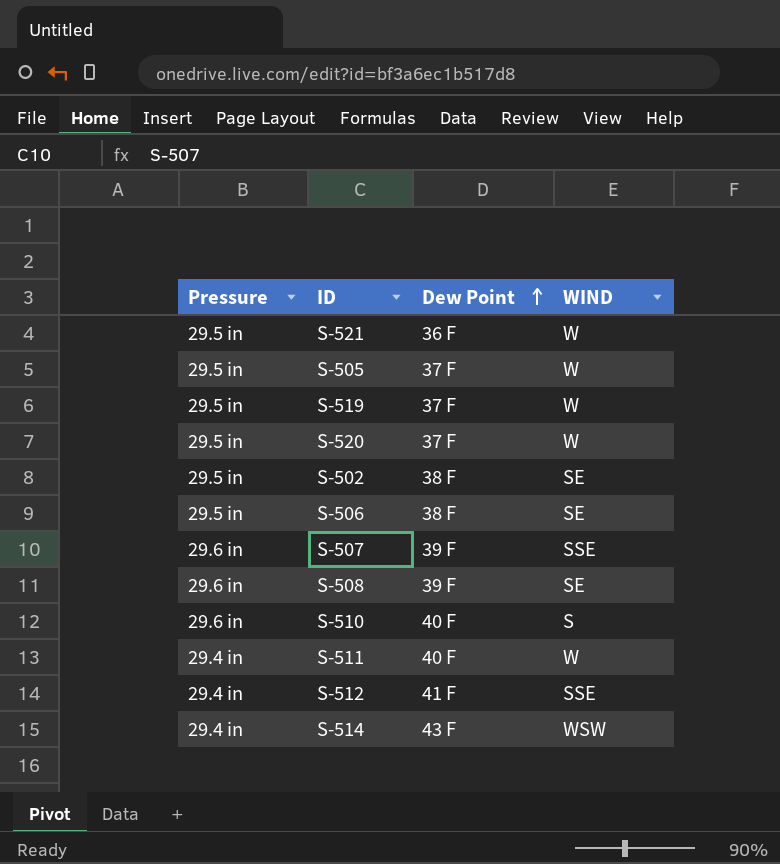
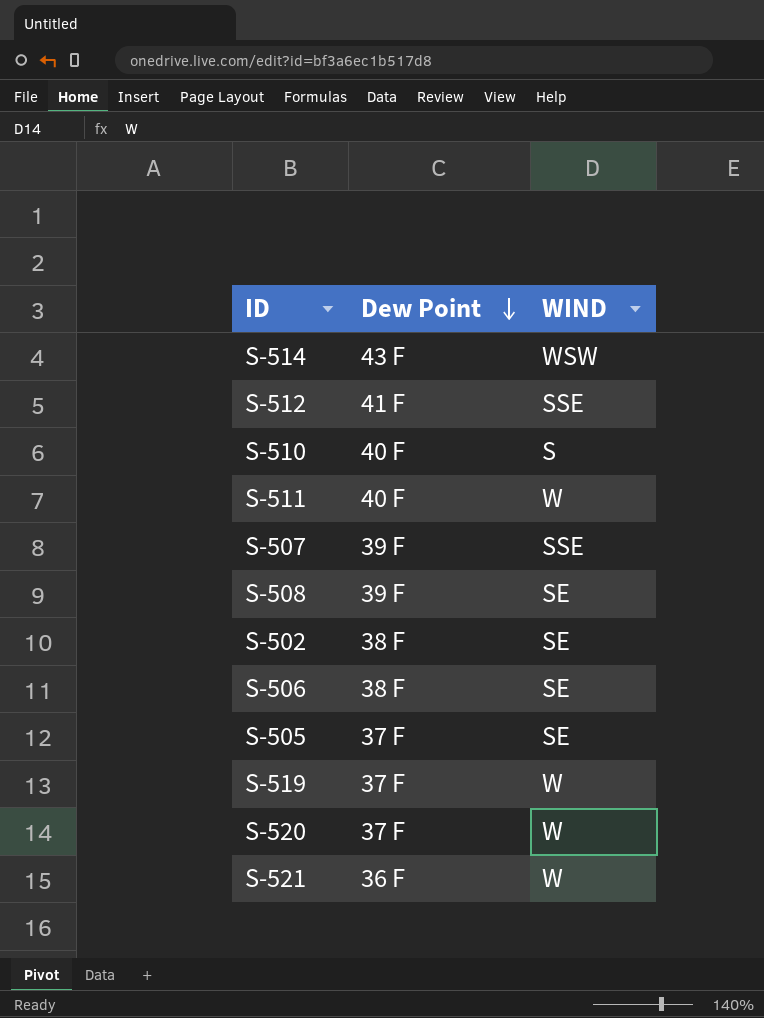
row order: Dew Point ascending -> Dew Point descending
column Pressure | position: 1 -> none
S-505 | WIND: W -> SE

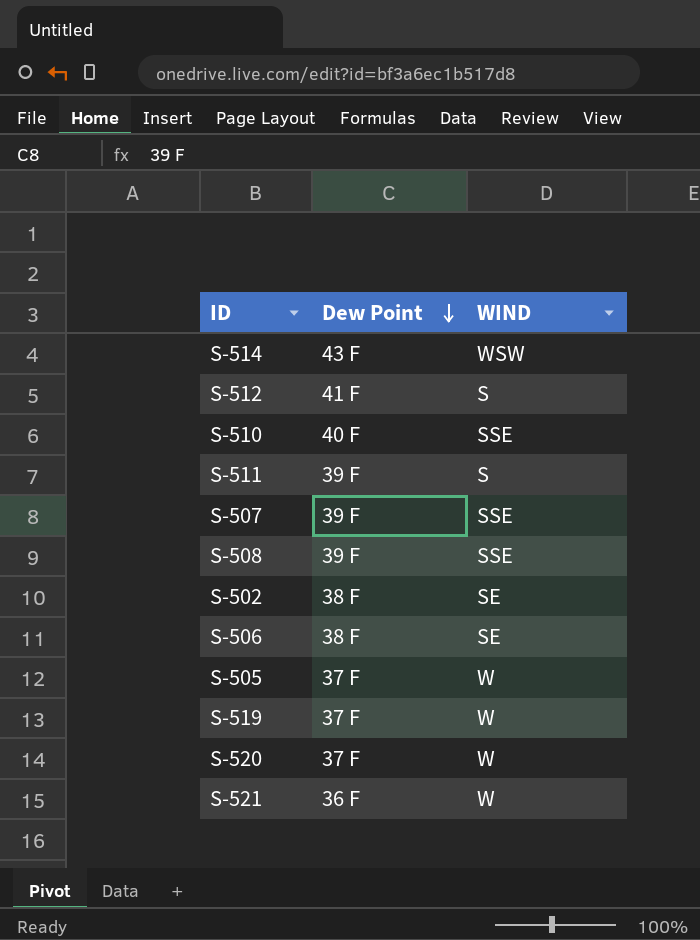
S-512 | WIND: SSE -> S
S-510 | WIND: S -> SSE
S-511 | Dew Point: 40 F -> 39 F
S-511 | WIND: W -> S
S-508 | WIND: SE -> SSE
S-505 | WIND: SE -> W

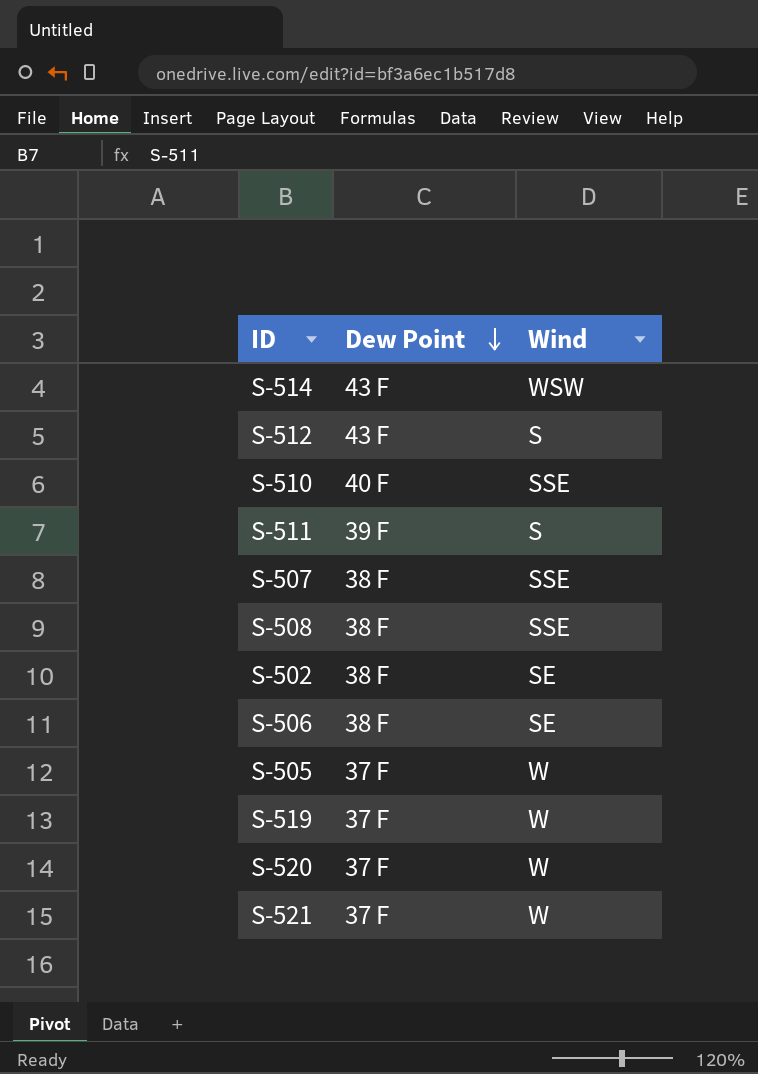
column name: WIND -> Wind
S-512 | Dew Point: 41 F -> 43 F
S-507 | Dew Point: 39 F -> 38 F
S-508 | Dew Point: 39 F -> 38 F
S-521 | Dew Point: 36 F -> 37 F

